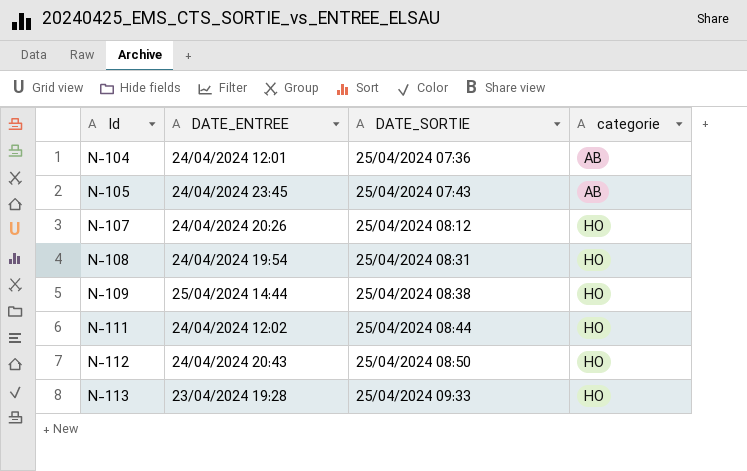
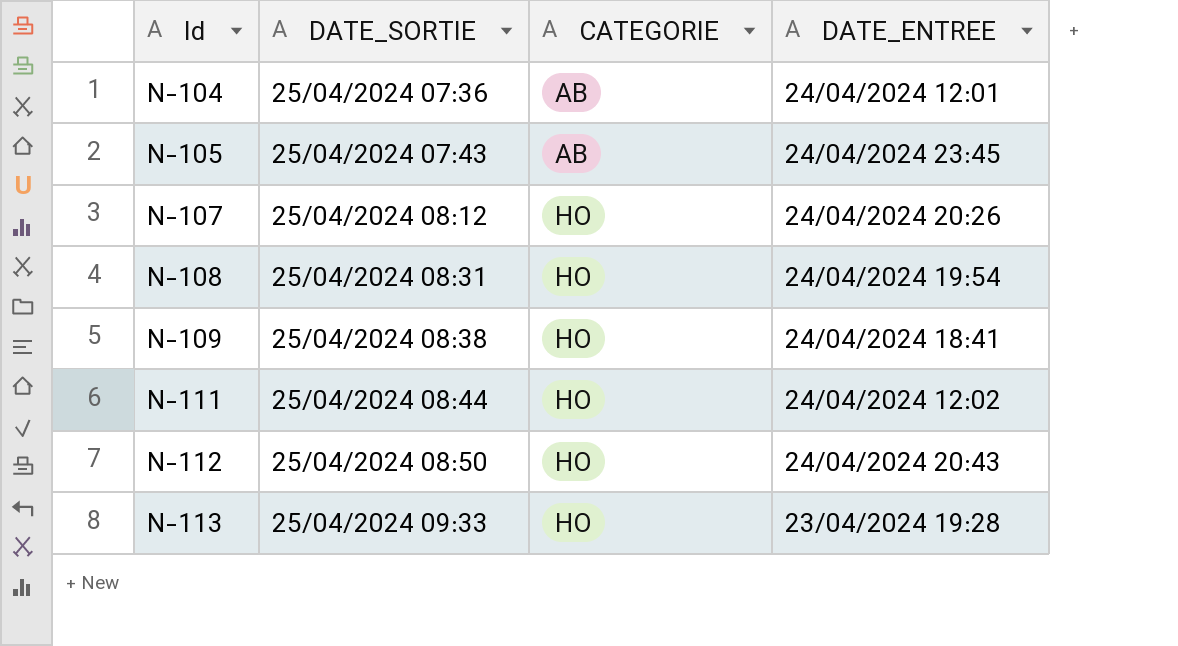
column name: categorie -> CATEGORIE
column DATE_ENTREE | position: 2 -> 4
N-109 | DATE_ENTREE: 25/04/2024 14:44 -> 24/04/2024 18:41

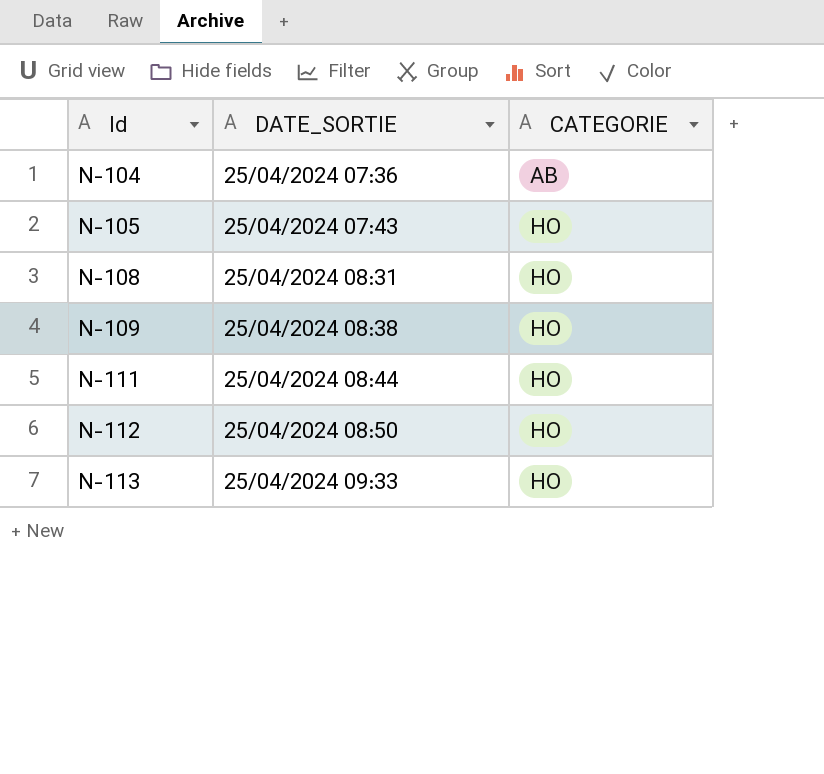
column DATE_ENTREE | position: 4 -> none
row N-107: 25/04/2024 08:12 | HO | 24/04/2024 20:26 -> none
N-105 | CATEGORIE: AB -> HO

